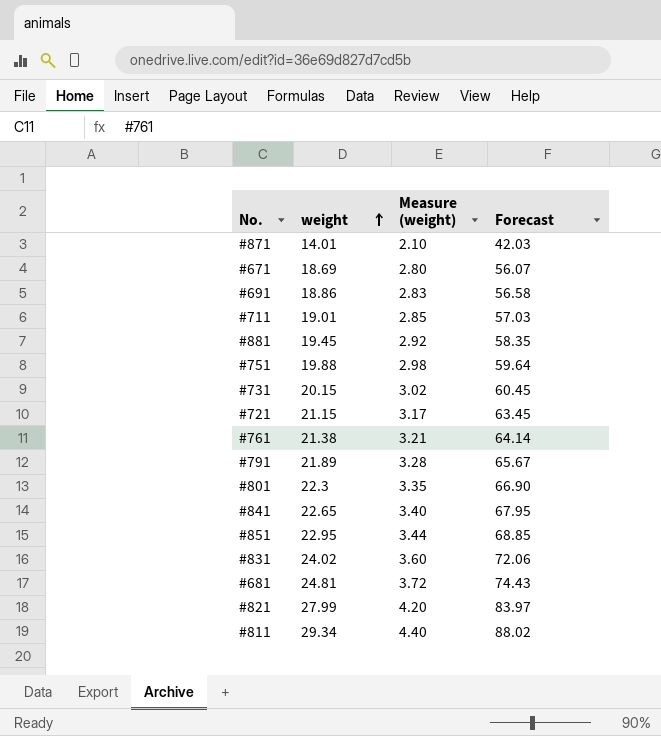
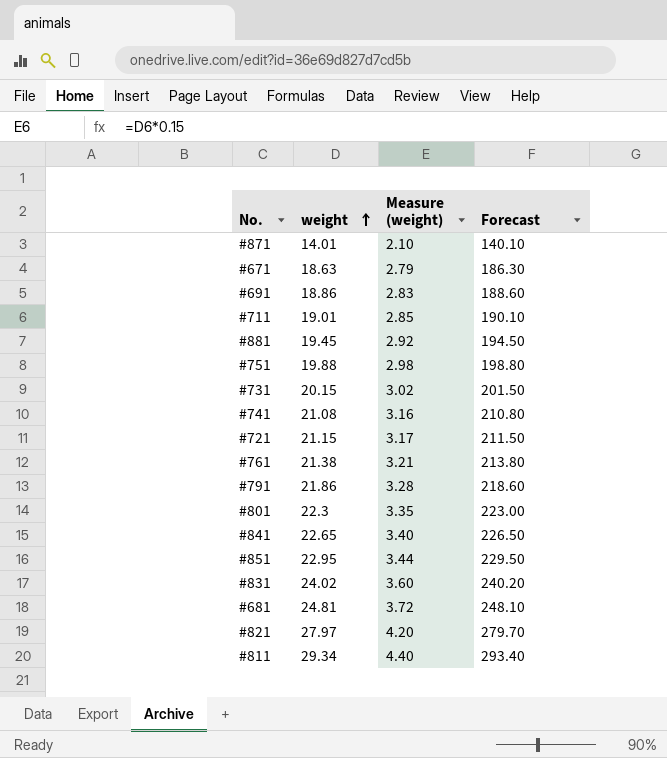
column Forecast | formula: [weight] * 3 -> [weight] * 10
#671 | weight: 18.69 -> 18.63
#671 | Measure (weight): 2.80 -> 2.79
row #741: none -> 21.08 | 3.16 | 210.80
#791 | weight: 21.89 -> 21.86
#821 | weight: 27.99 -> 27.97

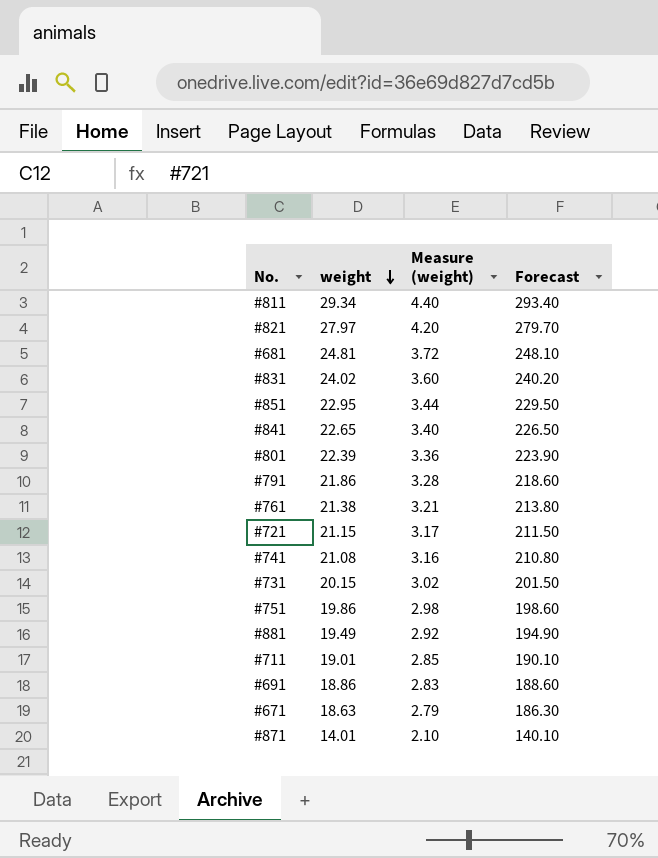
row order: weight ascending -> weight descending
#801 | weight: 22.3 -> 22.39
#801 | Measure (weight): 3.35 -> 3.36
#801 | Forecast: 223.00 -> 223.90
#751 | weight: 19.88 -> 19.86
#751 | Forecast: 198.80 -> 198.60
#881 | weight: 19.45 -> 19.49
#881 | Forecast: 194.50 -> 194.90

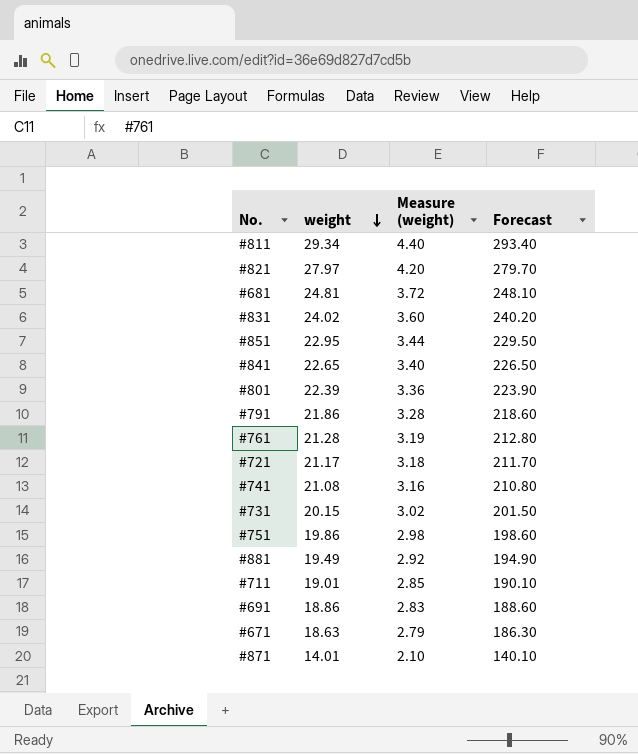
#761 | weight: 21.38 -> 21.28
#761 | Measure (weight): 3.21 -> 3.19
#761 | Forecast: 213.80 -> 212.80
#721 | weight: 21.15 -> 21.17
#721 | Measure (weight): 3.17 -> 3.18
#721 | Forecast: 211.50 -> 211.70

